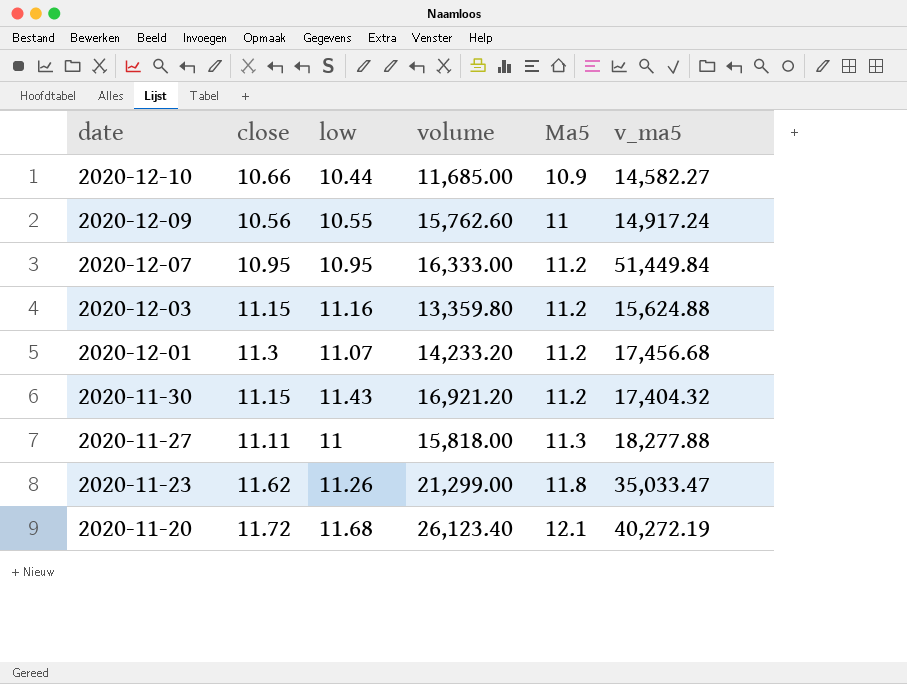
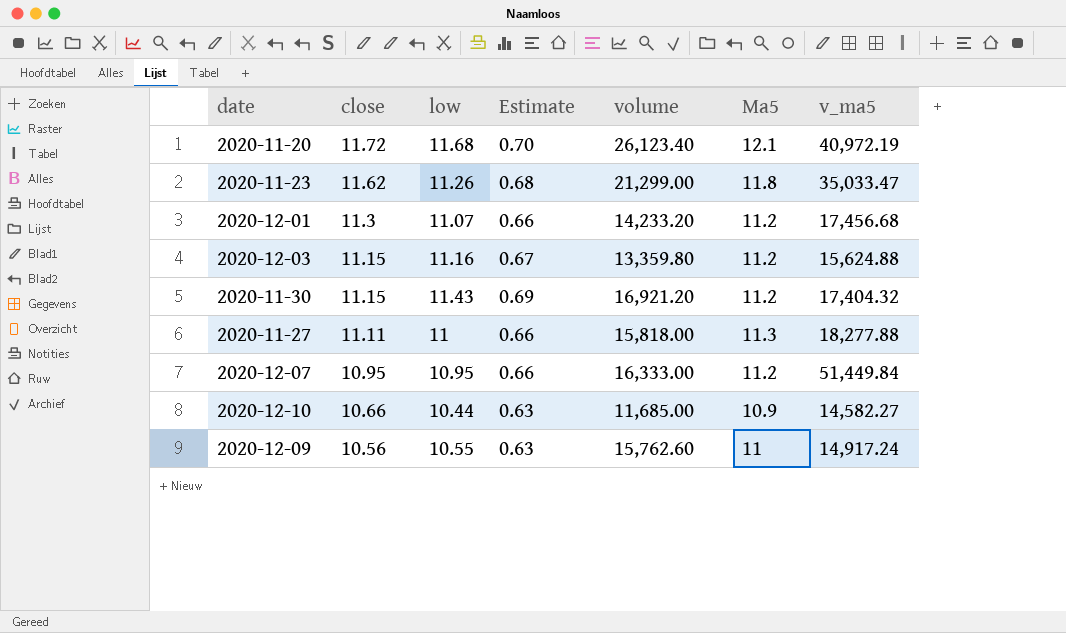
row order: date descending -> close descending
column Estimate | formula: none -> [low] * 0.06
2020-11-20 | v_ma5: 40,272.19 -> 40,972.19

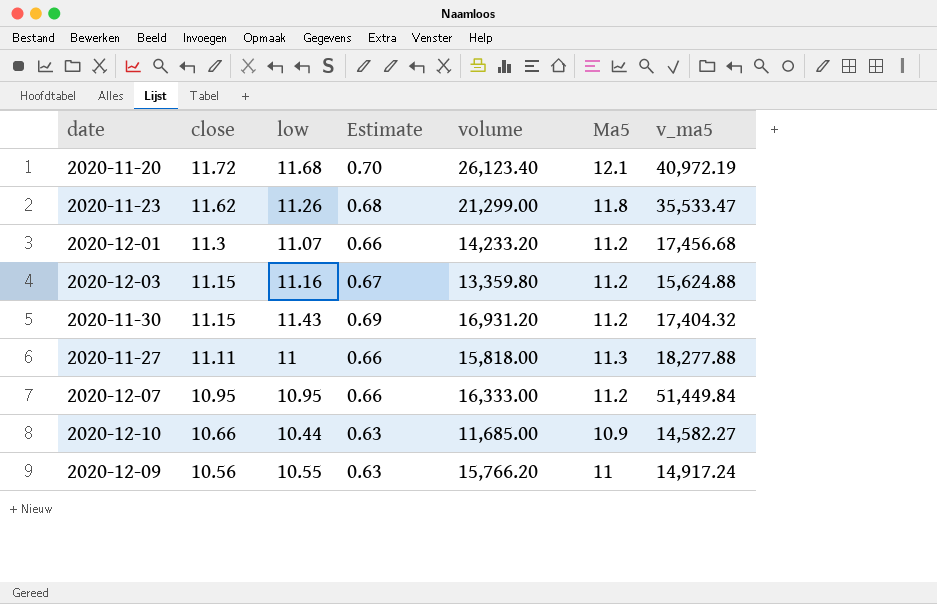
2020-11-23 | v_ma5: 35,033.47 -> 35,533.47
2020-11-30 | volume: 16,921.20 -> 16,931.20
2020-12-09 | volume: 15,762.60 -> 15,766.20

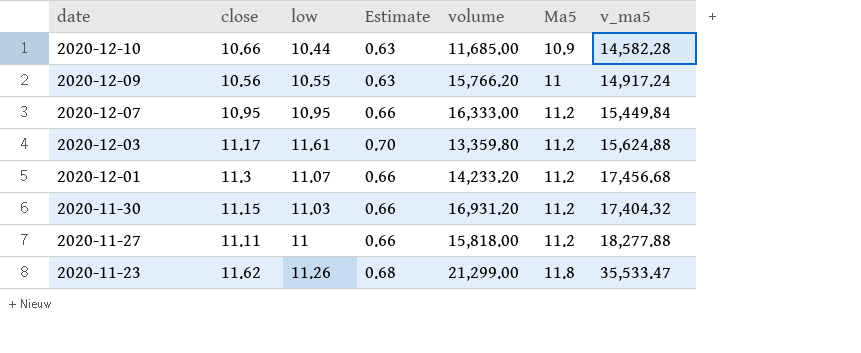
row order: close descending -> date descending
row 2020-11-20: 11.72 | 11.68 | 0.70 | 26,123.40 | 12.1 | 40,972.19 -> none
2020-12-10 | v_ma5: 14,582.27 -> 14,582.28
2020-12-07 | v_ma5: 51,449.84 -> 15,449.84
2020-12-03 | close: 11.15 -> 11.17
2020-12-03 | low: 11.16 -> 11.61
2020-12-03 | Estimate: 0.67 -> 0.70
2020-11-30 | low: 11.43 -> 11.03
2020-11-30 | Estimate: 0.69 -> 0.66
2020-11-27 | Ma5: 11.3 -> 11.2

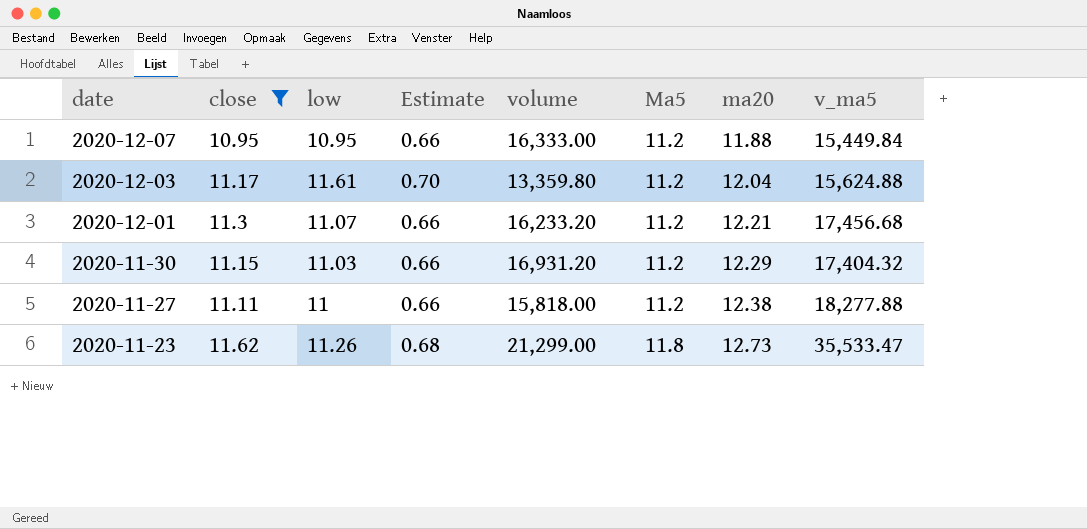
filter: none -> close >= 10.95
column ma20 | position: none -> 7
2020-12-01 | volume: 14,233.20 -> 16,233.20

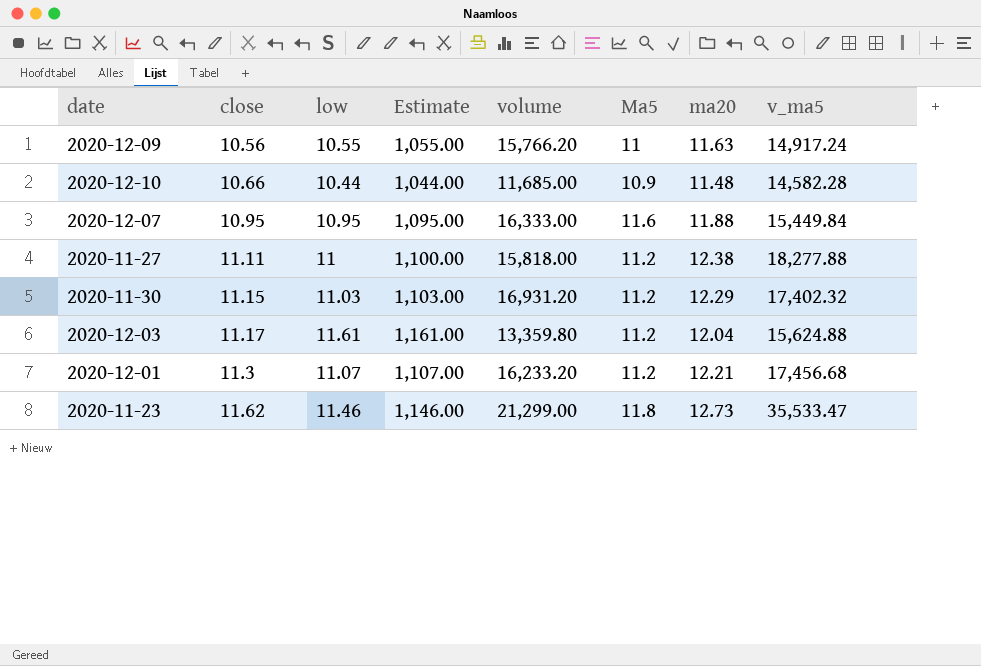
filter: close >= 10.95 -> none
row order: date descending -> close ascending
column Estimate | formula: [low] * 0.06 -> [low] * 100
2020-12-07 | Ma5: 11.2 -> 11.6
2020-11-30 | v_ma5: 17,404.32 -> 17,402.32
2020-11-23 | low: 11.26 -> 11.46

